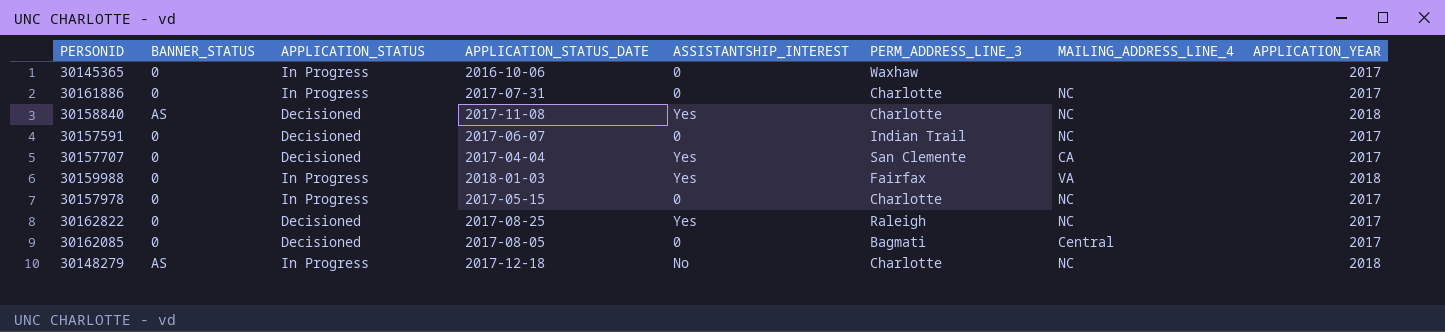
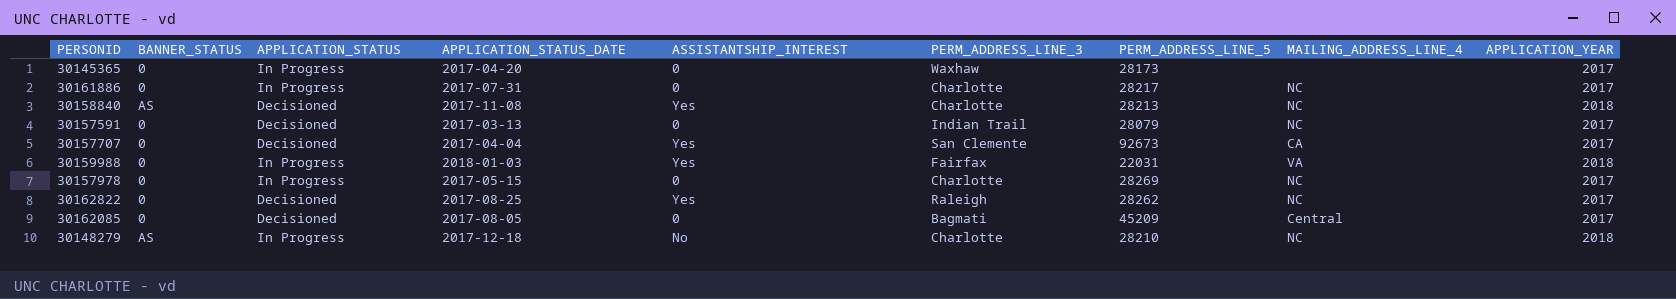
column PERM_ADDRESS_LINE_5 | position: none -> 7
30145365 | APPLICATION_STATUS_DATE: 2016-10-06 -> 2017-04-20
30157591 | APPLICATION_STATUS_DATE: 2017-06-07 -> 2017-03-13

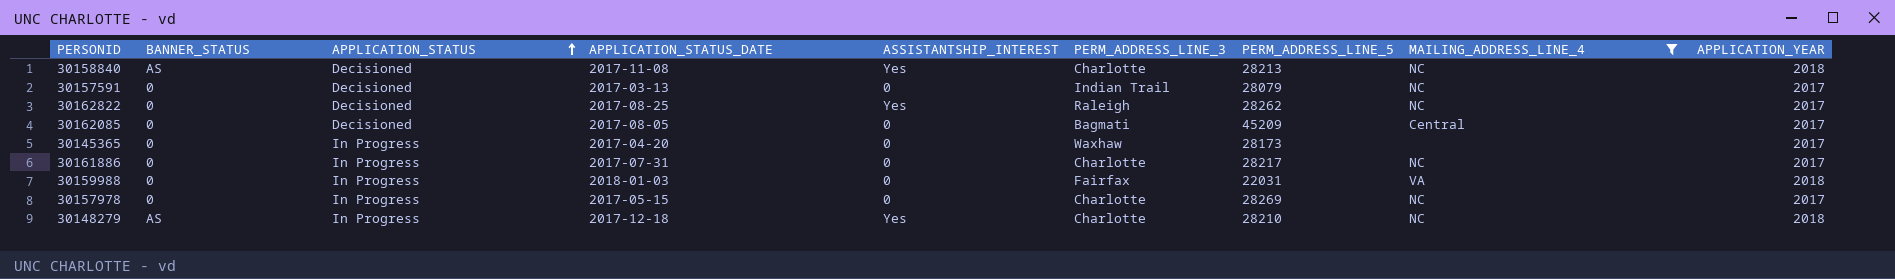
filter: none -> MAILING_ADDRESS_LINE_4 != CA
row order: none -> APPLICATION_STATUS ascending
30159988 | ASSISTANTSHIP_INTEREST: Yes -> 0
30148279 | ASSISTANTSHIP_INTEREST: No -> Yes

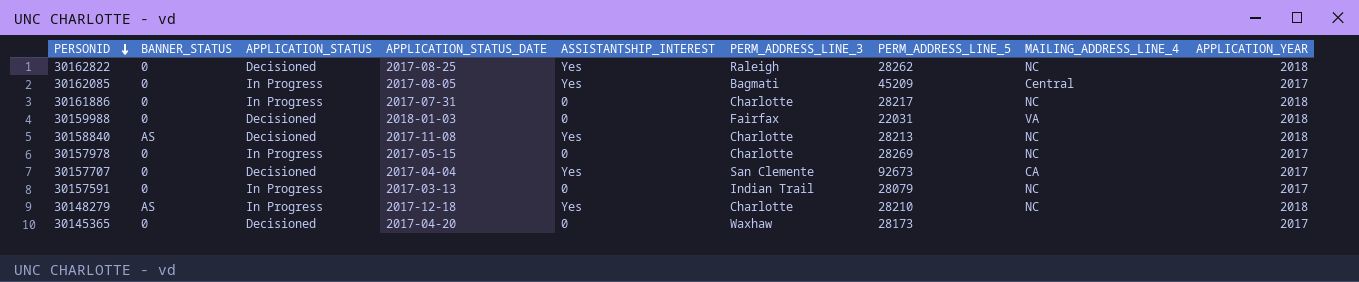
filter: MAILING_ADDRESS_LINE_4 != CA -> none
row order: APPLICATION_STATUS ascending -> PERSONID descending
30162822 | APPLICATION_YEAR: 2017 -> 2018
30162085 | APPLICATION_STATUS: Decisioned -> In Progress
30162085 | ASSISTANTSHIP_INTEREST: 0 -> Yes
30161886 | APPLICATION_YEAR: 2017 -> 2018
30159988 | APPLICATION_STATUS: In Progress -> Decisioned
30157591 | APPLICATION_STATUS: Decisioned -> In Progress
30145365 | APPLICATION_STATUS: In Progress -> Decisioned

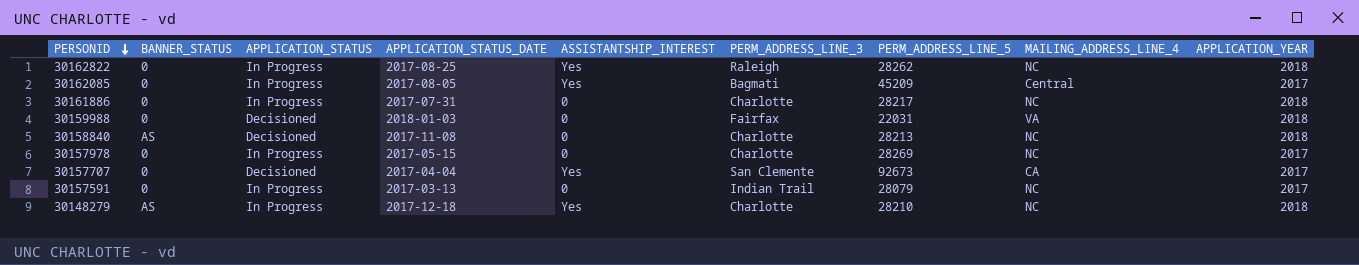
row 30145365: 0 | Decisioned | 2017-04-20 | 0 | Waxhaw | 28173 | none | 2017 -> none
30162822 | APPLICATION_STATUS: Decisioned -> In Progress
30158840 | ASSISTANTSHIP_INTEREST: Yes -> 0

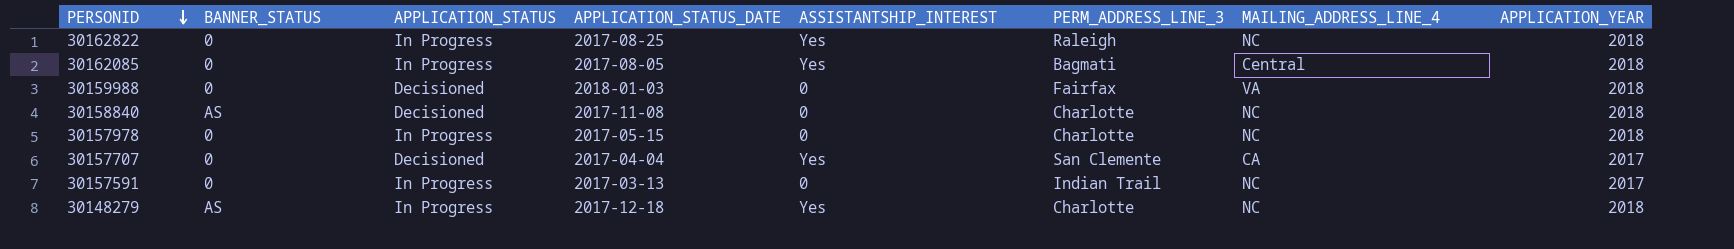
column PERM_ADDRESS_LINE_5 | position: 7 -> none
row 30161886: 0 | In Progress | 2017-07-31 | 0 | Charlotte | 28217 | NC | 2018 -> none
30162085 | APPLICATION_YEAR: 2017 -> 2018
30157978 | APPLICATION_YEAR: 2017 -> 2018

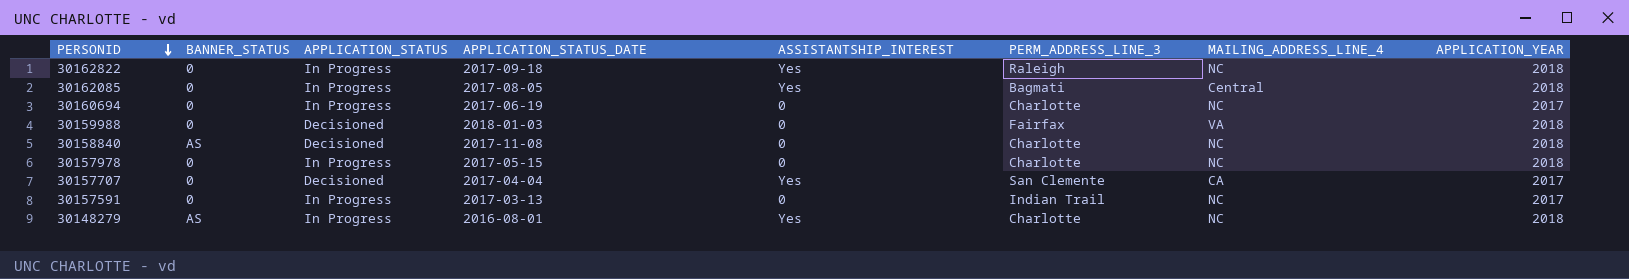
30162822 | APPLICATION_STATUS_DATE: 2017-08-25 -> 2017-09-18
row 30160694: none -> 0 | In Progress | 2017-06-19 | 0 | Charlotte | NC | 2017
30148279 | APPLICATION_STATUS_DATE: 2017-12-18 -> 2016-08-01

